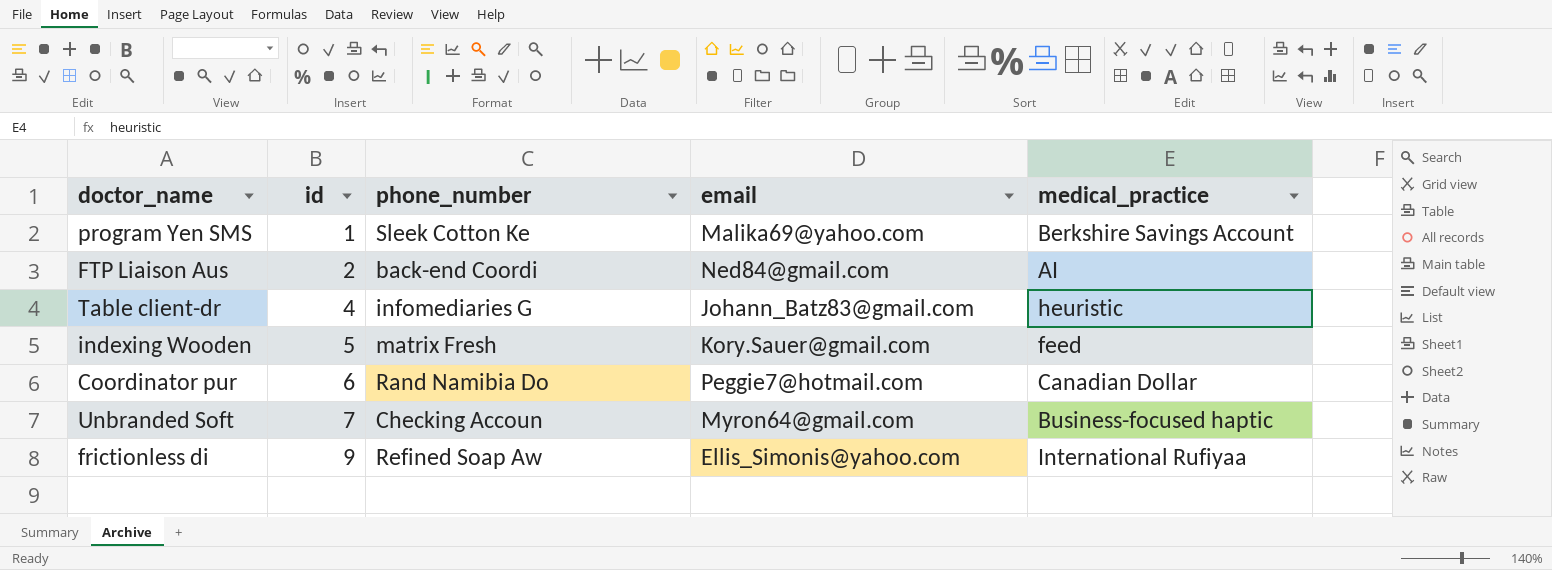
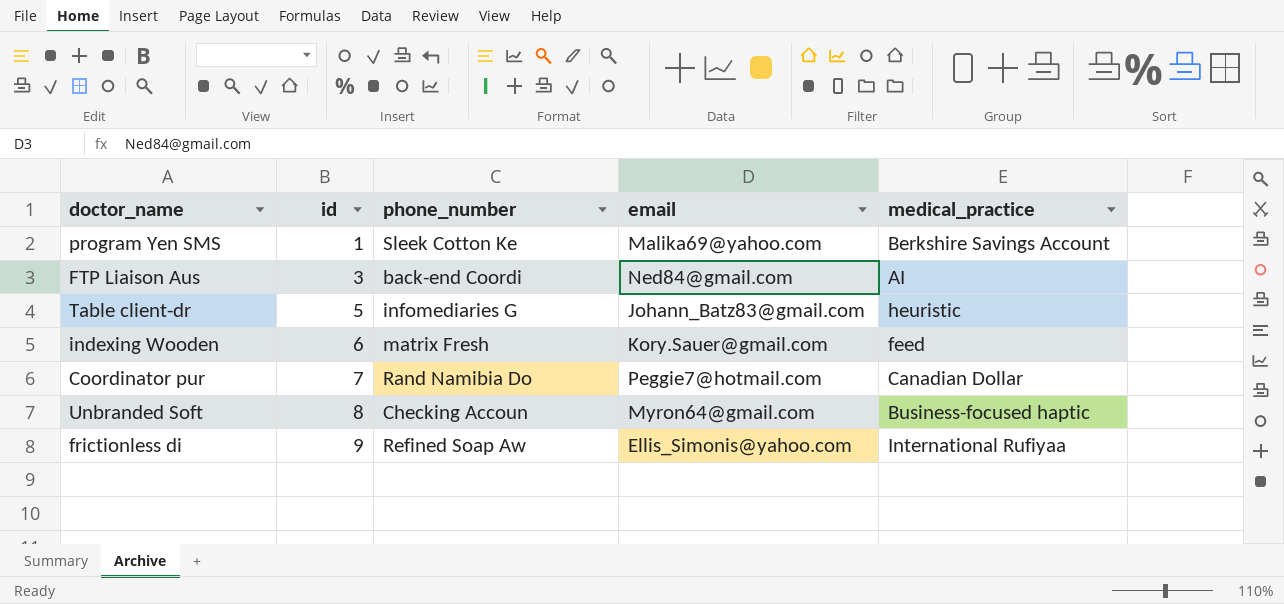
FTP Liaison Aus | id: 2 -> 3
Table client-dr | id: 4 -> 5
indexing Wooden | id: 5 -> 6
Coordinator pur | id: 6 -> 7
Unbranded Soft | id: 7 -> 8

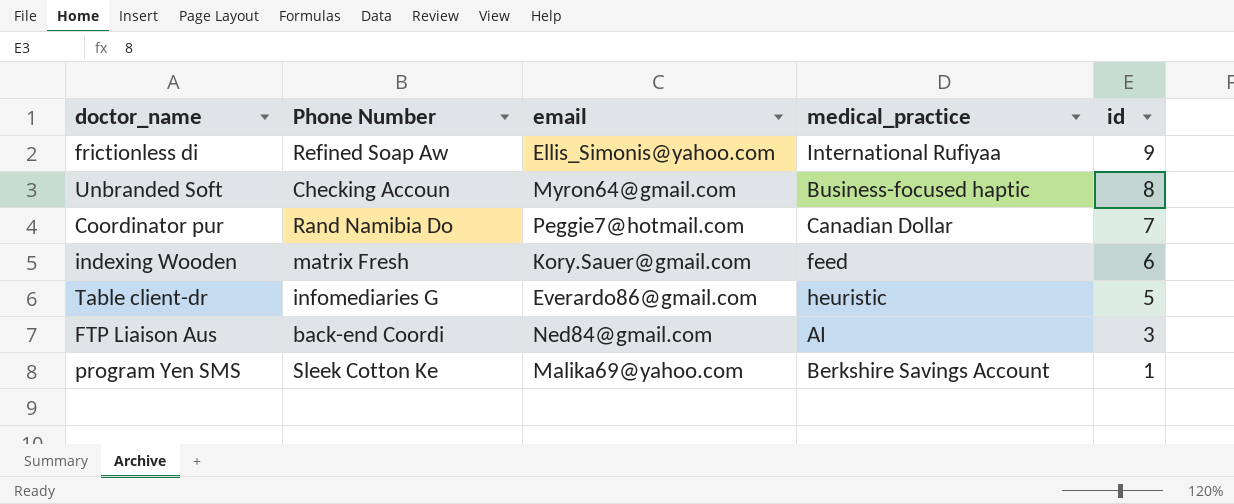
row order: id ascending -> id descending
column name: phone_number -> Phone Number
column id | position: 2 -> 5
Table client-dr | email: Johann_Batz83@gmail.com -> Everardo86@gmail.com

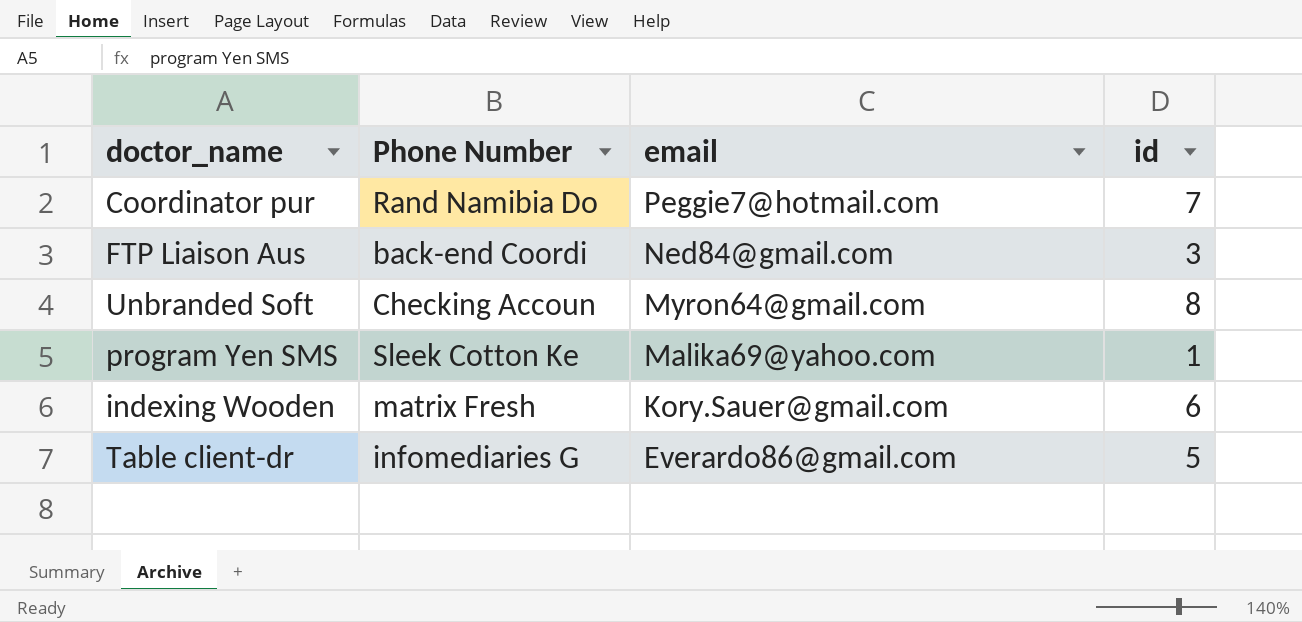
row order: id descending -> email descending
column medical_practice | position: 4 -> none
row frictionless di: Refined Soap Aw | Ellis_Simonis@yahoo.com | International Rufiyaa | 9 -> none

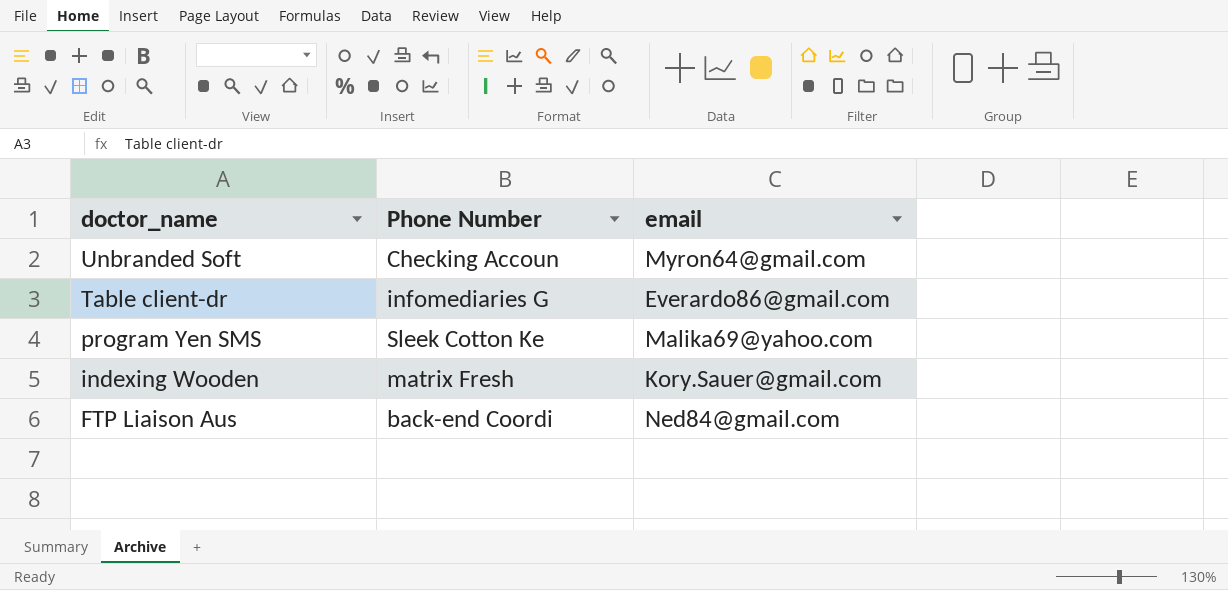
row order: email descending -> doctor_name descending
column id | position: 4 -> none
row Coordinator pur: Rand Namibia Do | Peggie7@hotmail.com | 7 -> none

